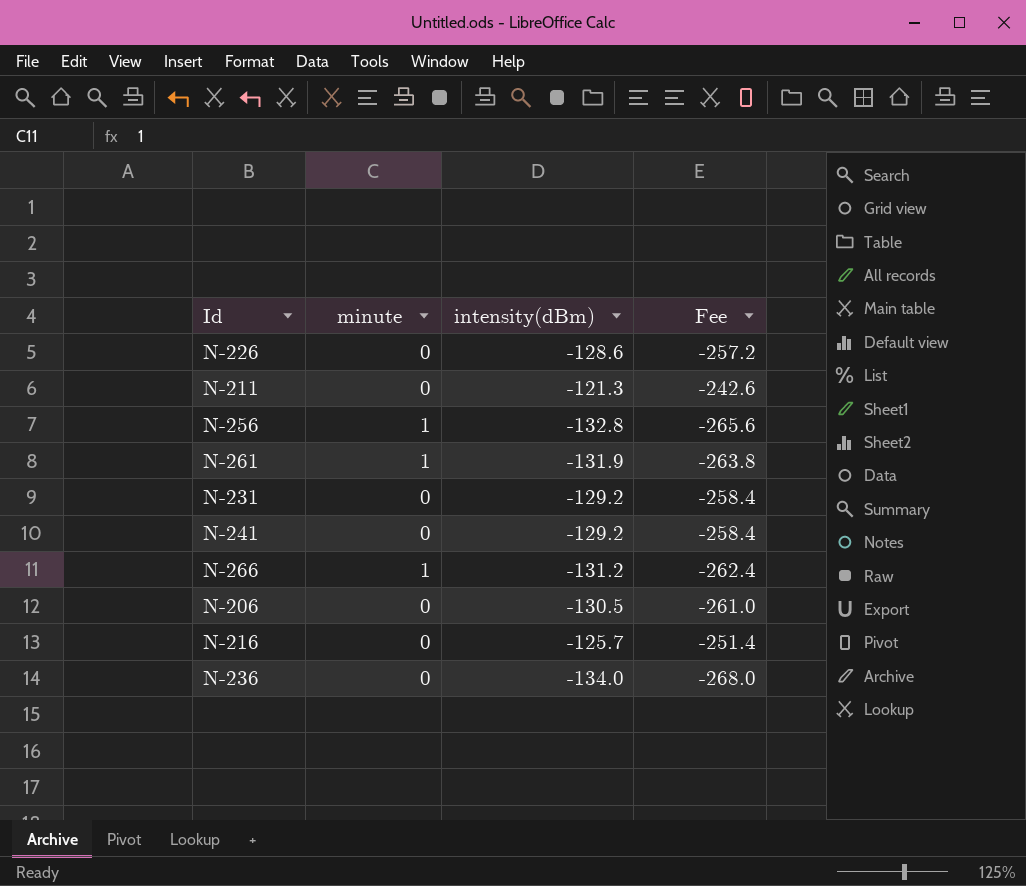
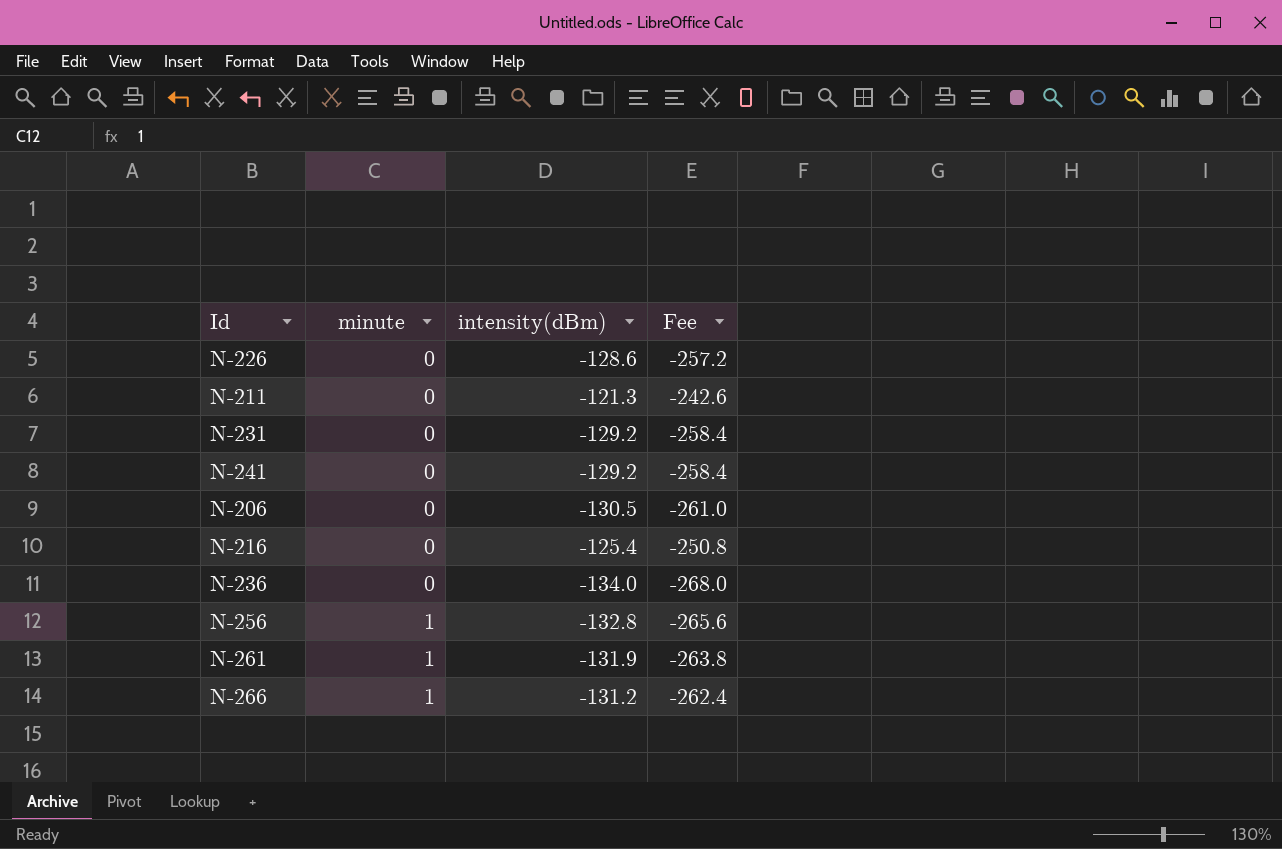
row order: none -> minute ascending
N-216 | intensity(dBm): -125.7 -> -125.4
N-216 | Fee: -251.4 -> -250.8

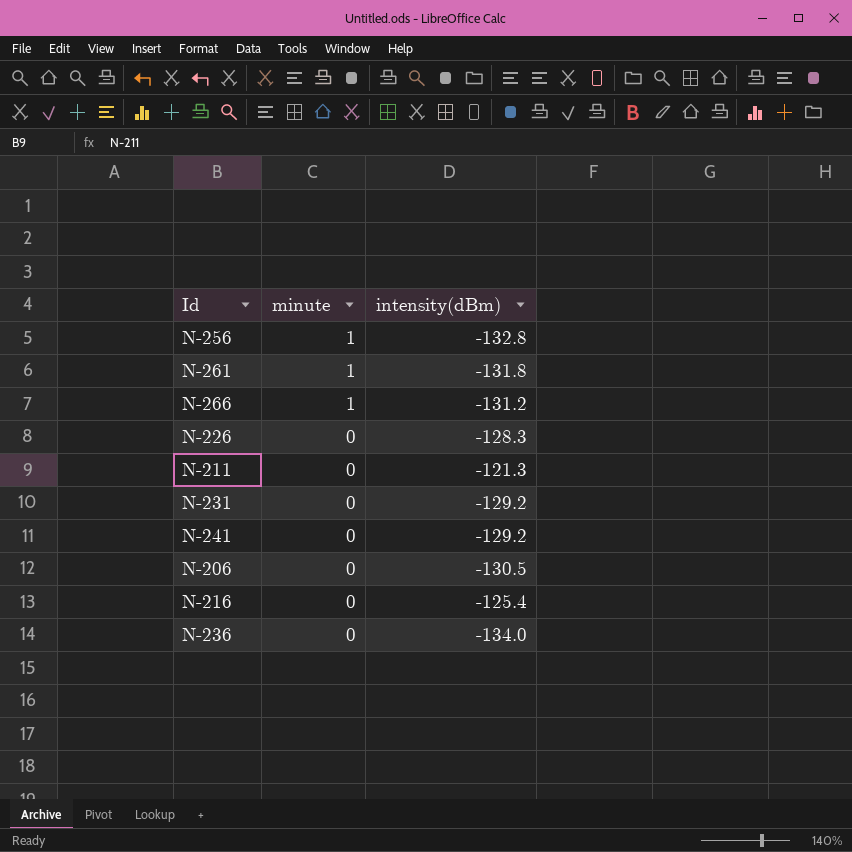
row order: minute ascending -> minute descending
column Fee | formula: [intensity(dBm)] * 2 -> none
N-261 | intensity(dBm): -131.9 -> -131.8
N-226 | intensity(dBm): -128.6 -> -128.3

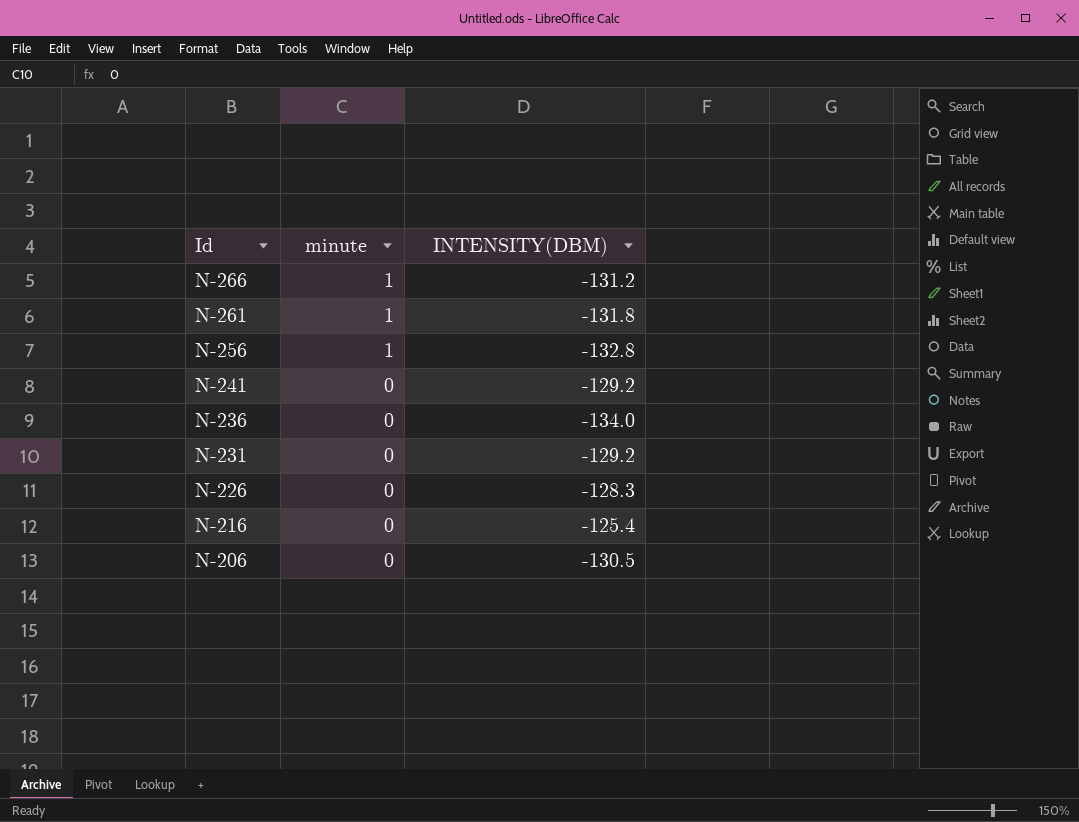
row order: minute descending -> Id descending
column name: intensity(dBm) -> INTENSITY(DBM)
row N-211: 0 | -121.3 -> none

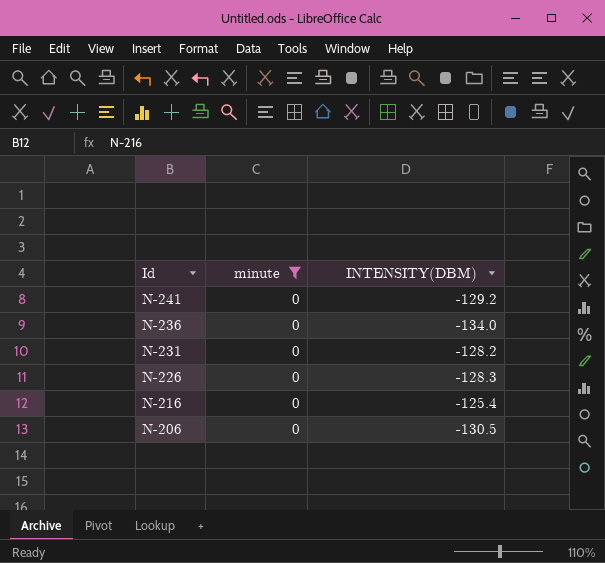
filter: none -> minute = 0
N-231 | INTENSITY(DBM): -129.2 -> -128.2

